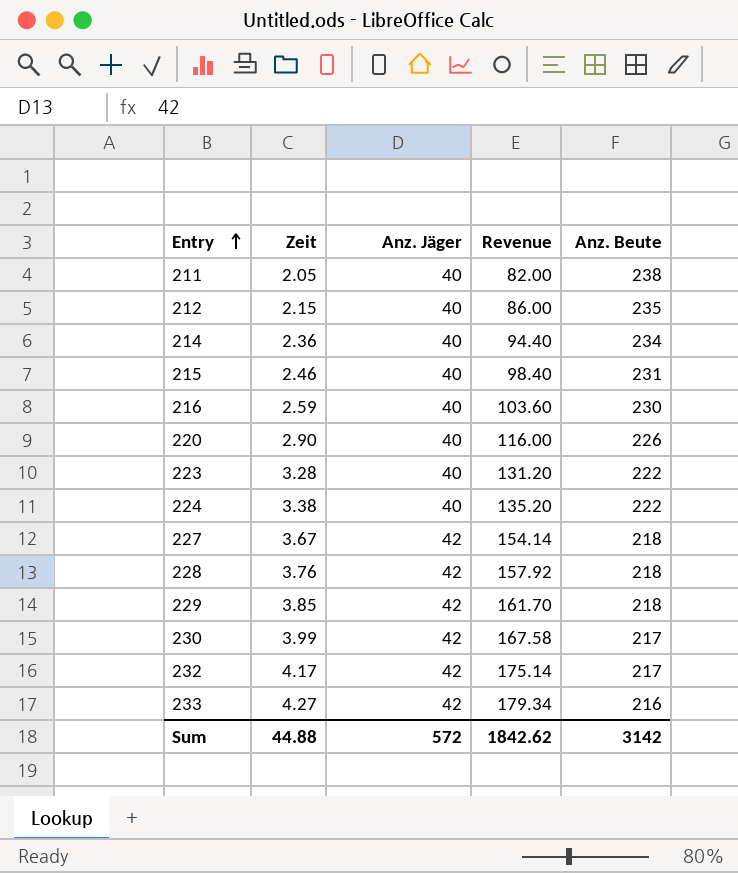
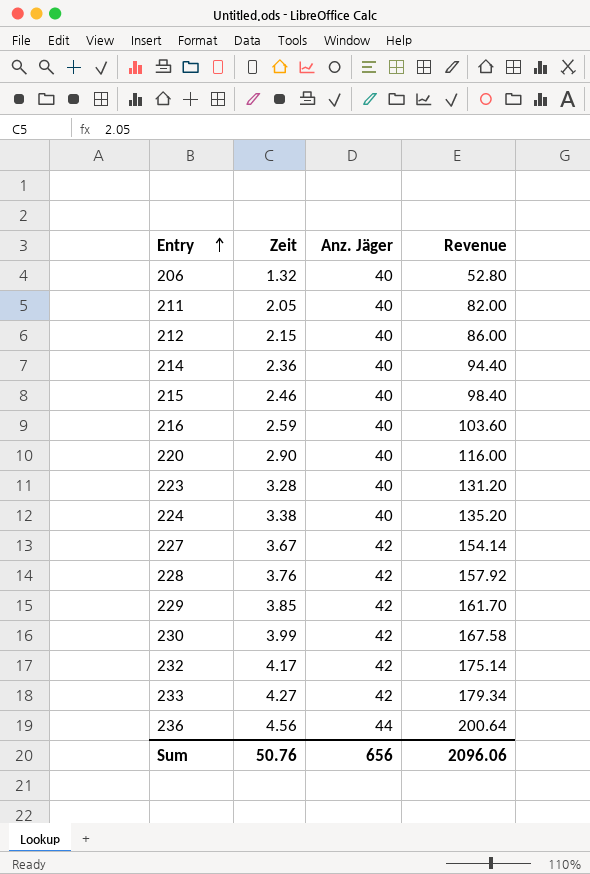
column Anz. Beute | position: 5 -> none
row 206: none -> 1.32 | 40 | 52.80
row 236: none -> 4.56 | 44 | 200.64
Sum | Zeit: 44.88 -> 50.76
Sum | Anz. Jäger: 572 -> 656
Sum | Revenue: 1842.62 -> 2096.06

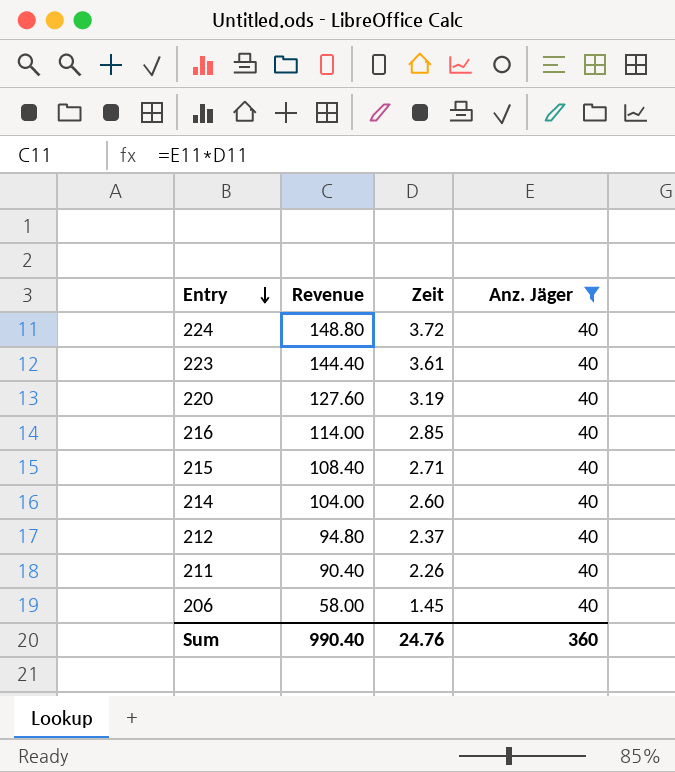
filter: none -> Anz. Jäger = 40
row order: Entry ascending -> Entry descending
column Revenue | position: 4 -> 2
224 | Revenue: 135.20 -> 148.80
224 | Zeit: 3.38 -> 3.72
223 | Revenue: 131.20 -> 144.40
223 | Zeit: 3.28 -> 3.61
220 | Revenue: 116.00 -> 127.60
220 | Zeit: 2.90 -> 3.19
216 | Revenue: 103.60 -> 114.00
216 | Zeit: 2.59 -> 2.85
215 | Revenue: 98.40 -> 108.40
215 | Zeit: 2.46 -> 2.71
214 | Revenue: 94.40 -> 104.00
214 | Zeit: 2.36 -> 2.60
212 | Revenue: 86.00 -> 94.80
212 | Zeit: 2.15 -> 2.37
211 | Revenue: 82.00 -> 90.40
211 | Zeit: 2.05 -> 2.26
206 | Revenue: 52.80 -> 58.00
206 | Zeit: 1.32 -> 1.45
Sum | Revenue: 2096.06 -> 990.40
Sum | Zeit: 50.76 -> 24.76
Sum | Anz. Jäger: 656 -> 360

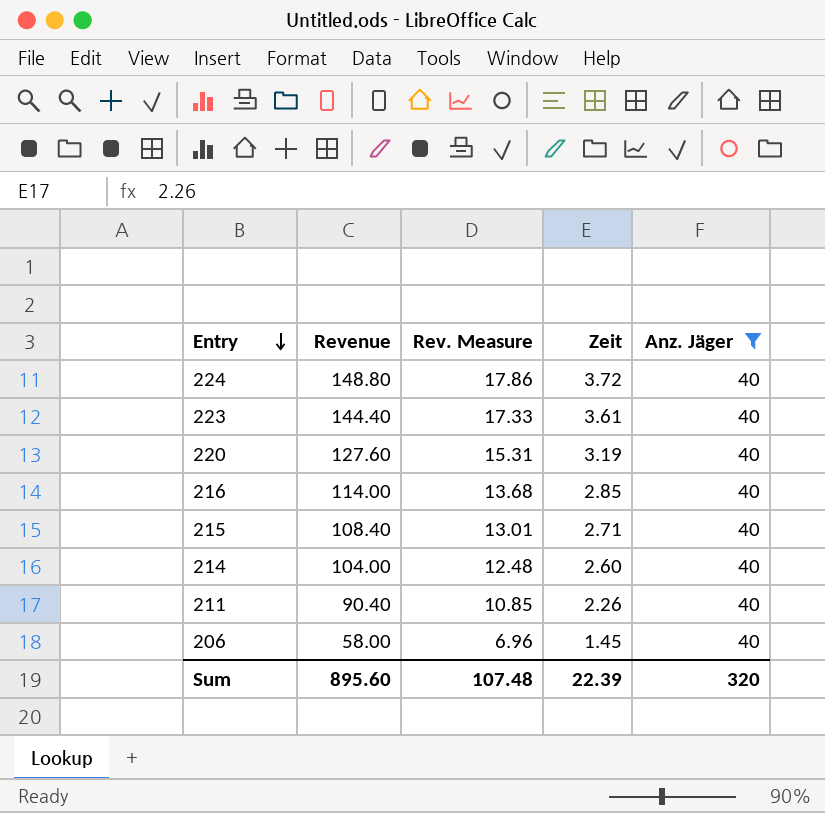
column Rev. Measure | formula: none -> [Revenue] * 0.12
row 212: 94.80 | 2.37 | 40 -> none
Sum | Revenue: 990.40 -> 895.60
Sum | Zeit: 24.76 -> 22.39
Sum | Anz. Jäger: 360 -> 320

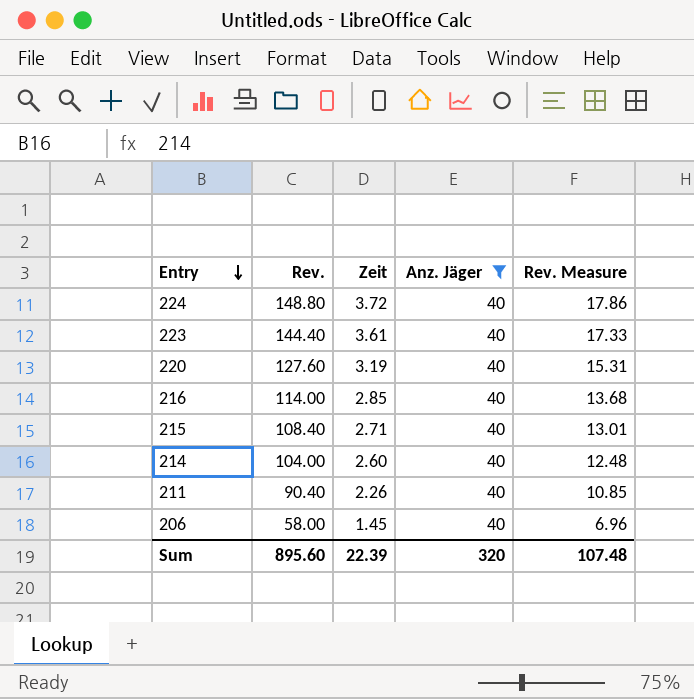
column name: Revenue -> Rev.
column Rev. Measure | position: 3 -> 5

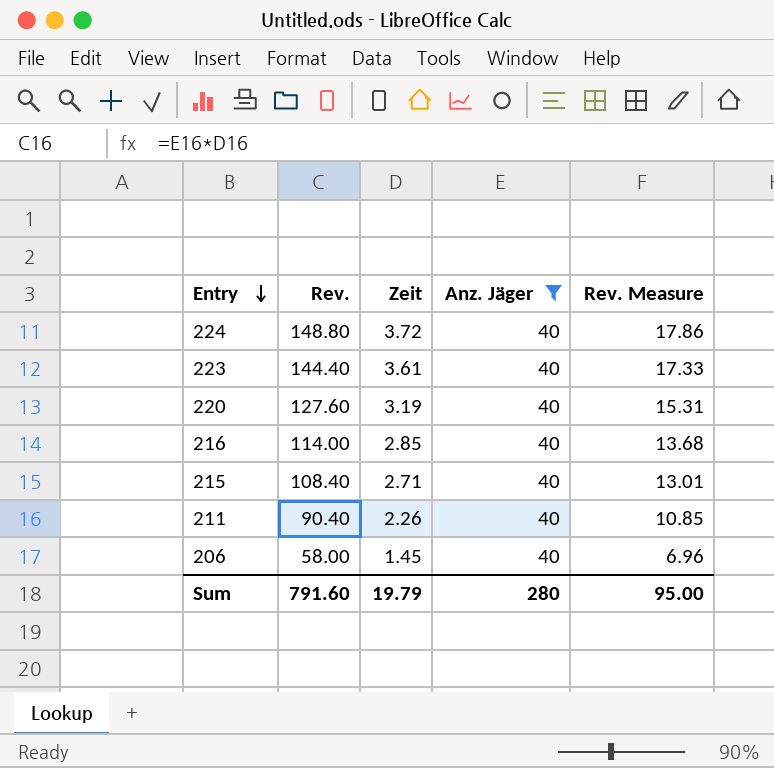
row 214: 104.00 | 2.60 | 40 | 12.48 -> none
Sum | Rev.: 895.60 -> 791.60
Sum | Zeit: 22.39 -> 19.79
Sum | Anz. Jäger: 320 -> 280
Sum | Rev. Measure: 107.48 -> 95.00

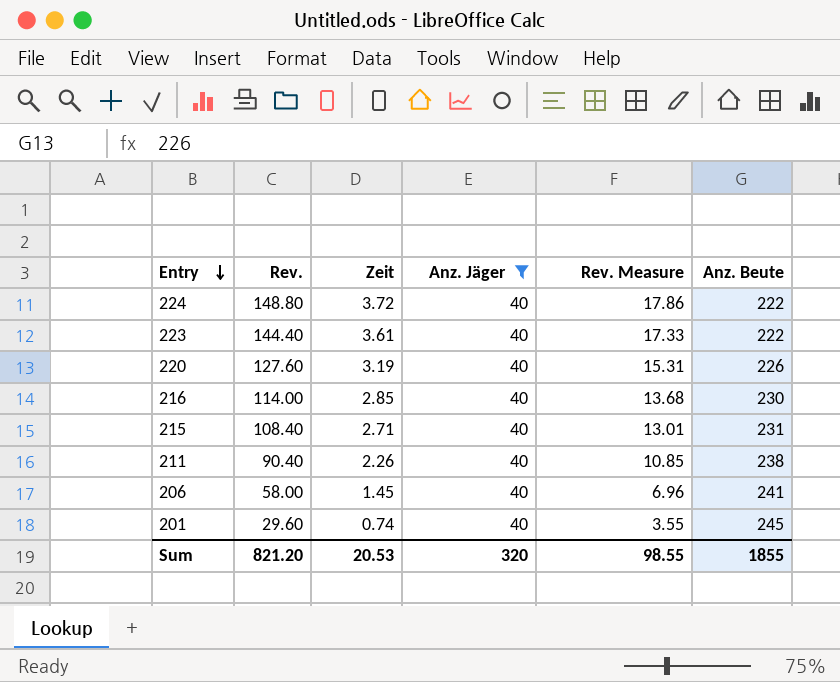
column Anz. Beute | position: none -> 6
row 201: none -> 29.60 | 0.74 | 40 | 3.55 | 245
Sum | Rev.: 791.60 -> 821.20
Sum | Zeit: 19.79 -> 20.53
Sum | Anz. Jäger: 280 -> 320
Sum | Rev. Measure: 95.00 -> 98.55

